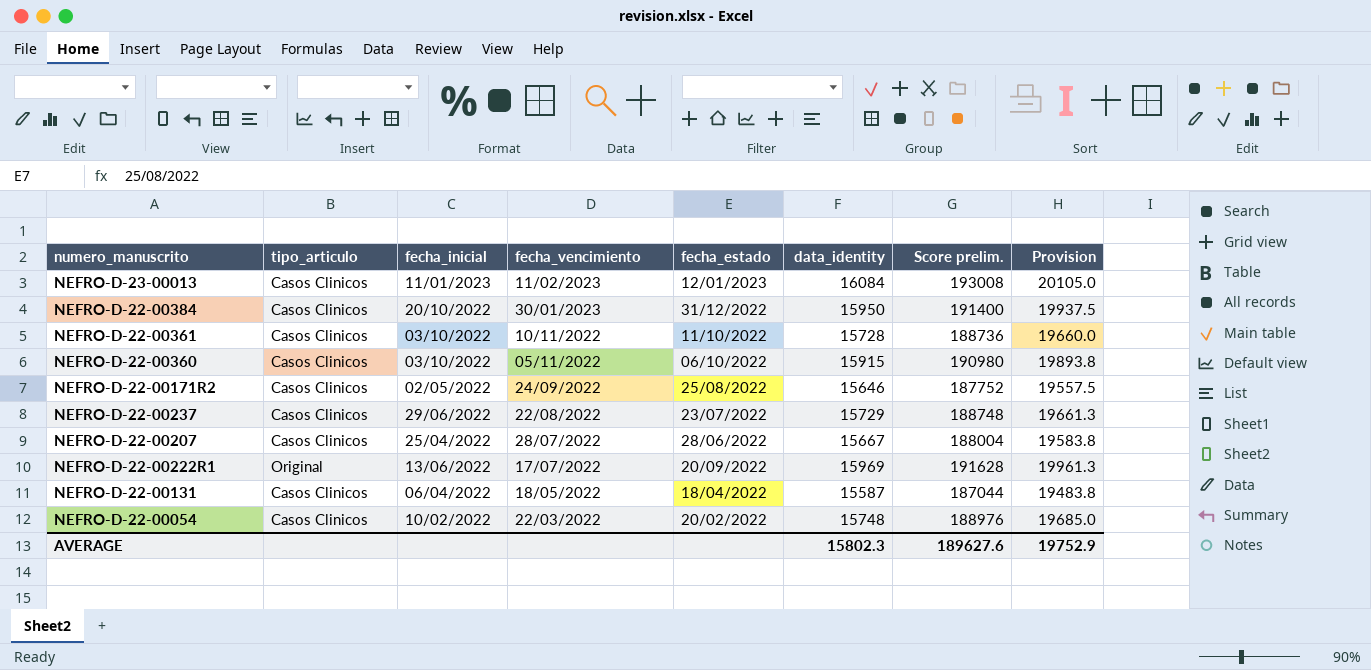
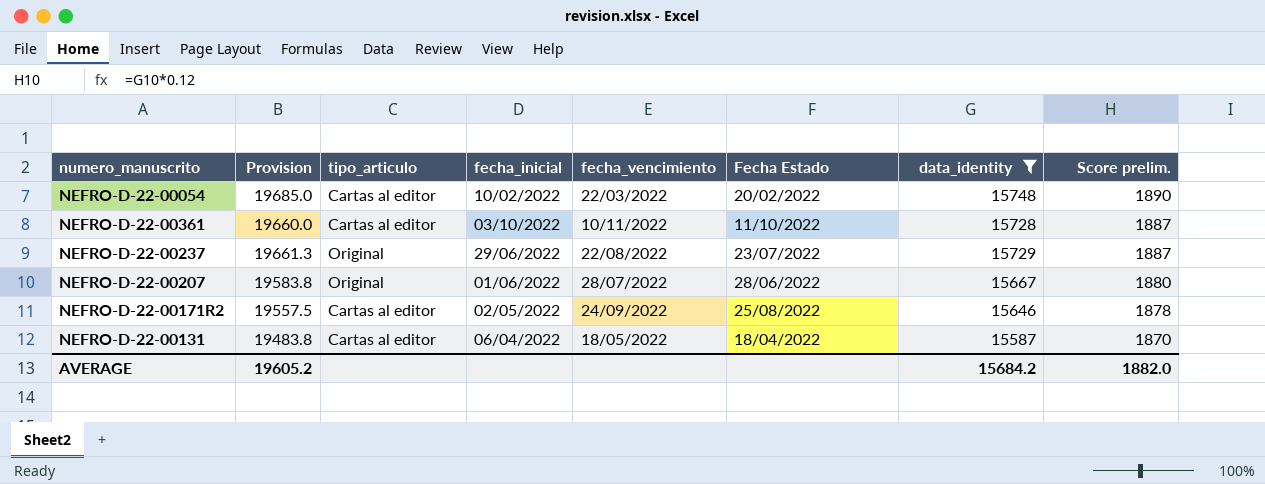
filter: none -> data_identity <= 15748
row order: fecha_vencimiento descending -> Score prelim. descending
column Provision | position: 8 -> 2
column name: fecha_estado -> Fecha Estado
column Score prelim. | formula: [data_identity] * 12 -> [data_identity] * 0.12
NEFRO-D-22-00054 | tipo_articulo: Casos Clinicos -> Cartas al editor
NEFRO-D-22-00361 | tipo_articulo: Casos Clinicos -> Cartas al editor
NEFRO-D-22-00237 | tipo_articulo: Casos Clinicos -> Original
NEFRO-D-22-00207 | tipo_articulo: Casos Clinicos -> Original
NEFRO-D-22-00207 | fecha_inicial: 25/04/2022 -> 01/06/2022
NEFRO-D-22-00171R2 | tipo_articulo: Casos Clinicos -> Cartas al editor
NEFRO-D-22-00131 | tipo_articulo: Casos Clinicos -> Cartas al editor
AVERAGE | Provision: 19752.9 -> 19605.2
AVERAGE | data_identity: 15802.3 -> 15684.2
AVERAGE | Score prelim.: 189627.6 -> 1882.0

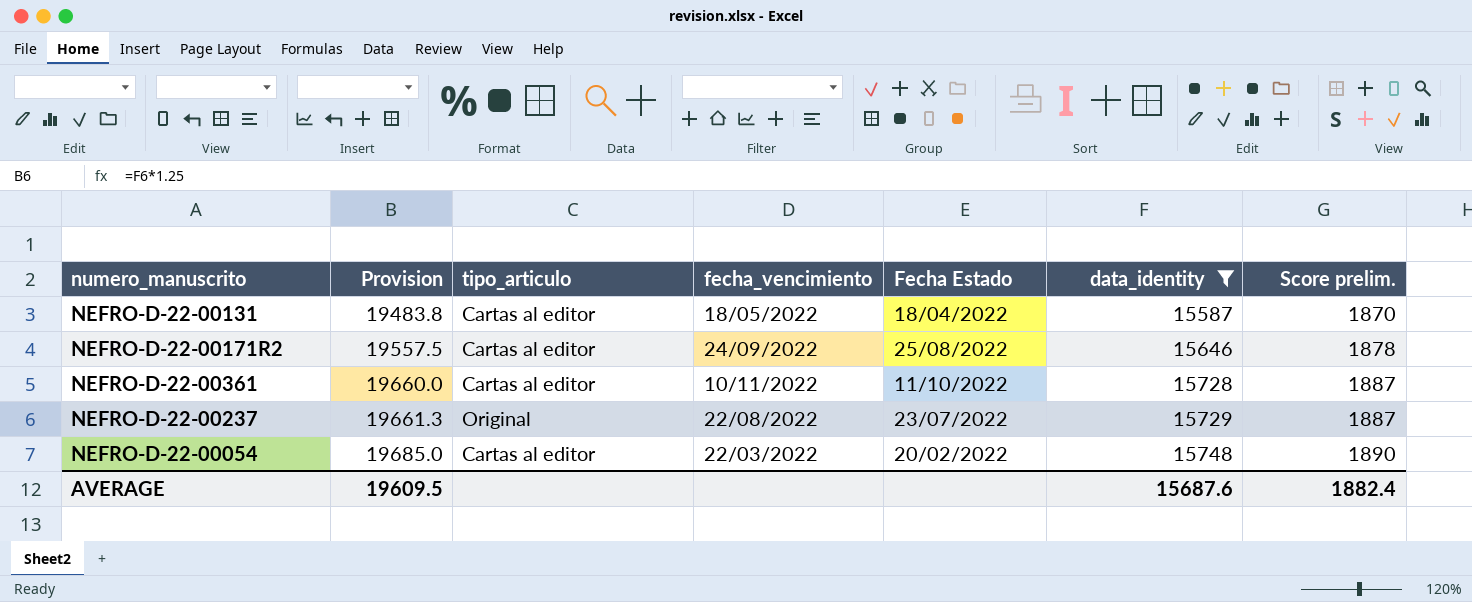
row order: Score prelim. descending -> Provision ascending
column fecha_inicial | position: 4 -> none
row NEFRO-D-22-00207: 19583.8 | Original | 01/06/2022 | 28/07/2022 | 28/06/2022 | 15667 | 1880 -> none
AVERAGE | Provision: 19605.2 -> 19609.5
AVERAGE | data_identity: 15684.2 -> 15687.6
AVERAGE | Score prelim.: 1882.0 -> 1882.4

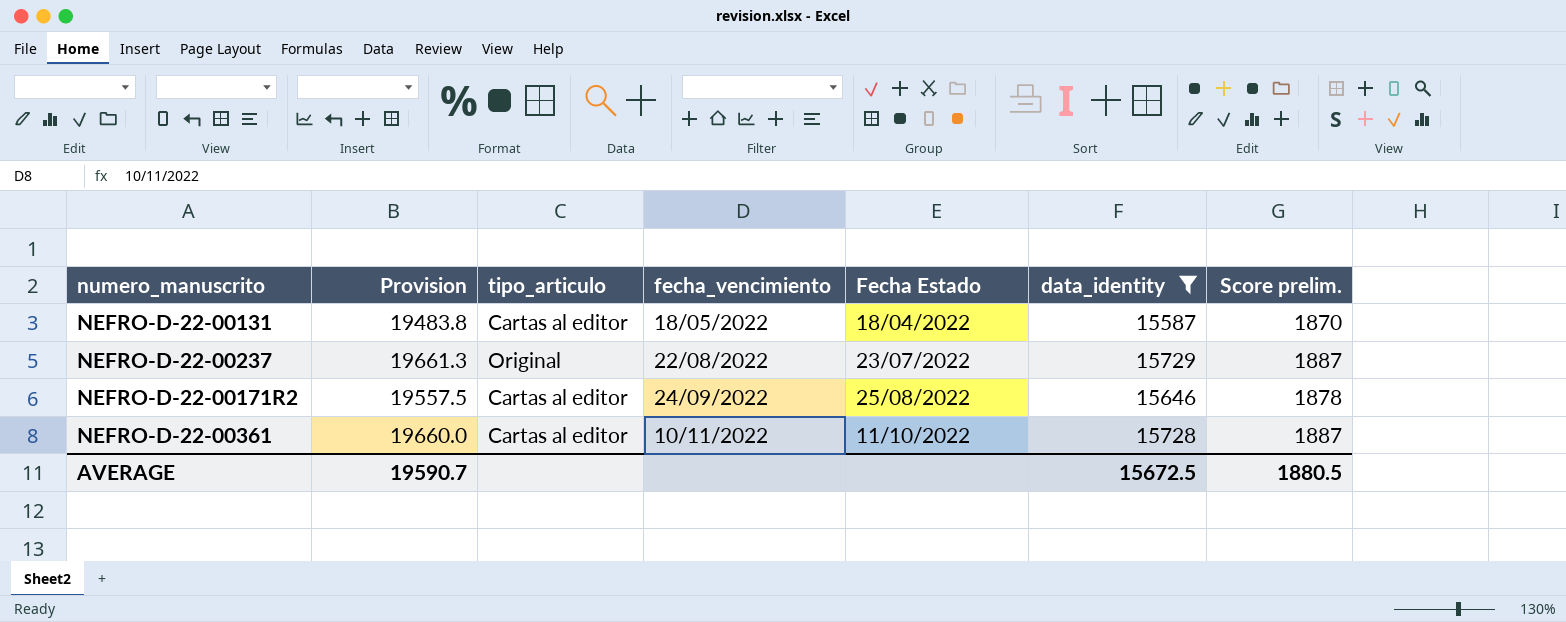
row order: Provision ascending -> fecha_vencimiento ascending
row NEFRO-D-22-00054: 19685.0 | Cartas al editor | 22/03/2022 | 20/02/2022 | 15748 | 1890 -> none
AVERAGE | Provision: 19609.5 -> 19590.7
AVERAGE | data_identity: 15687.6 -> 15672.5
AVERAGE | Score prelim.: 1882.4 -> 1880.5

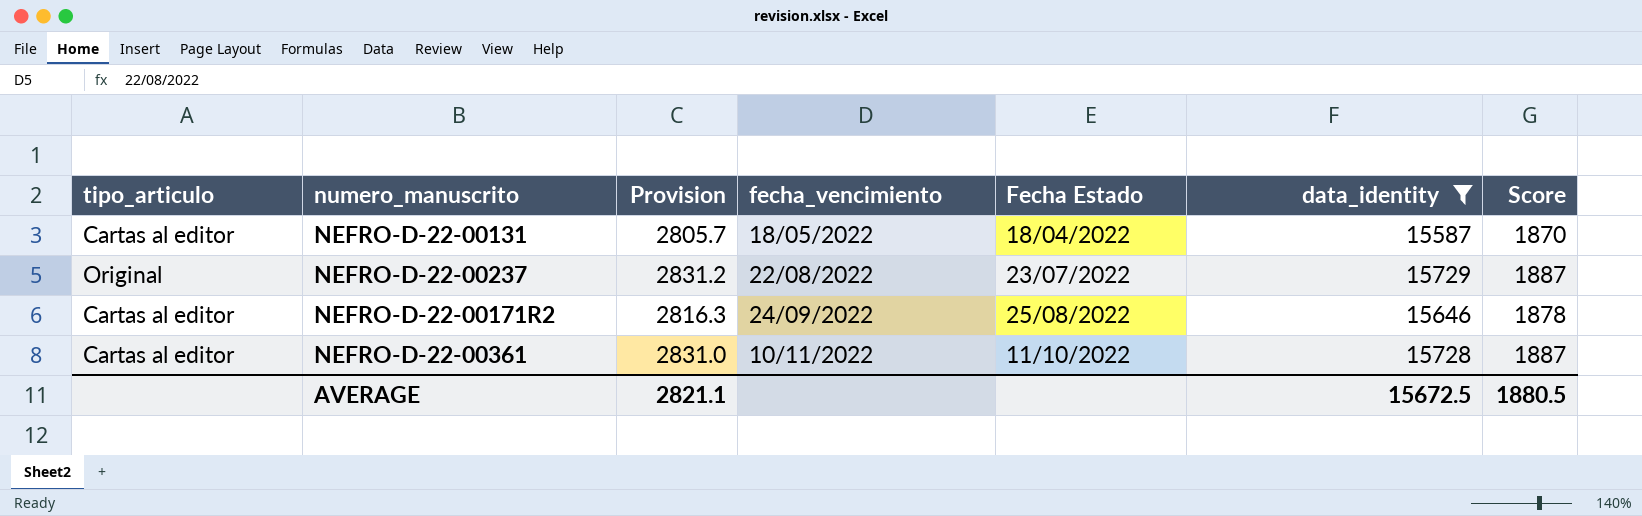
column tipo_articulo | position: 3 -> 1
column Provision | formula: [data_identity] * 1.25 -> [data_identity] * 0.18
column name: Score prelim. -> Score
AVERAGE | Provision: 19590.7 -> 2821.1

